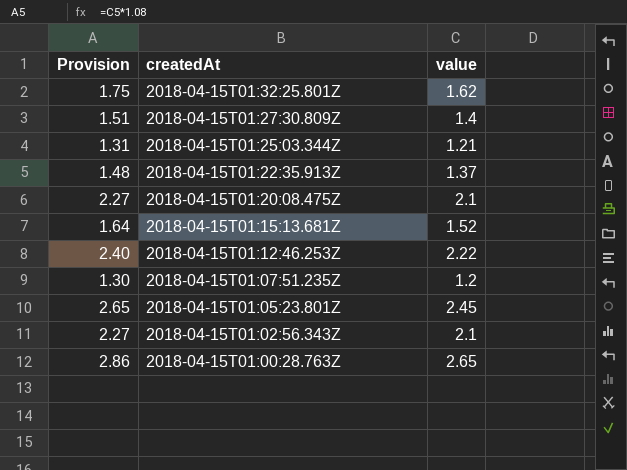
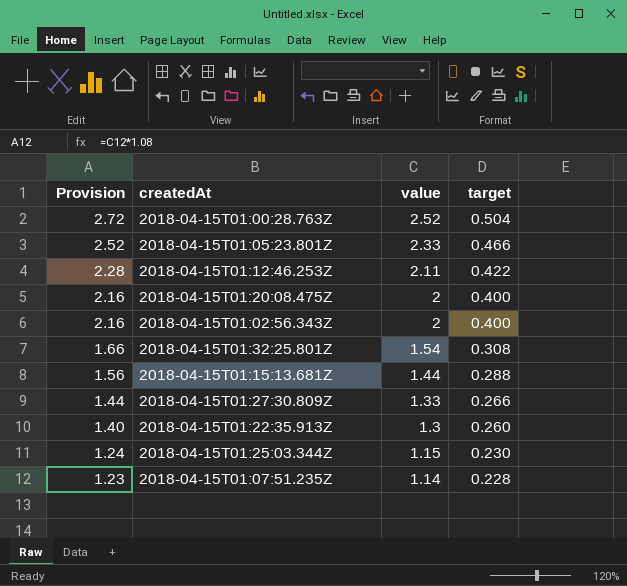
row order: createdAt descending -> Provision descending
column target | formula: none -> [value] * 0.2
2018-04-15T01:00:28.763Z | Provision: 2.86 -> 2.72
2018-04-15T01:00:28.763Z | value: 2.65 -> 2.52
2018-04-15T01:05:23.801Z | Provision: 2.65 -> 2.52
2018-04-15T01:05:23.801Z | value: 2.45 -> 2.33
2018-04-15T01:12:46.253Z | Provision: 2.40 -> 2.28
2018-04-15T01:12:46.253Z | value: 2.22 -> 2.11
2018-04-15T01:20:08.475Z | Provision: 2.27 -> 2.16
2018-04-15T01:20:08.475Z | value: 2.1 -> 2
2018-04-15T01:02:56.343Z | Provision: 2.27 -> 2.16
2018-04-15T01:02:56.343Z | value: 2.1 -> 2
2018-04-15T01:32:25.801Z | Provision: 1.75 -> 1.66
2018-04-15T01:32:25.801Z | value: 1.62 -> 1.54
2018-04-15T01:15:13.681Z | Provision: 1.64 -> 1.56
2018-04-15T01:15:13.681Z | value: 1.52 -> 1.44
2018-04-15T01:27:30.809Z | Provision: 1.51 -> 1.44
2018-04-15T01:27:30.809Z | value: 1.4 -> 1.33
2018-04-15T01:22:35.913Z | Provision: 1.48 -> 1.40
2018-04-15T01:22:35.913Z | value: 1.37 -> 1.3
2018-04-15T01:25:03.344Z | Provision: 1.31 -> 1.24
2018-04-15T01:25:03.344Z | value: 1.21 -> 1.15
2018-04-15T01:07:51.235Z | Provision: 1.30 -> 1.23
2018-04-15T01:07:51.235Z | value: 1.2 -> 1.14

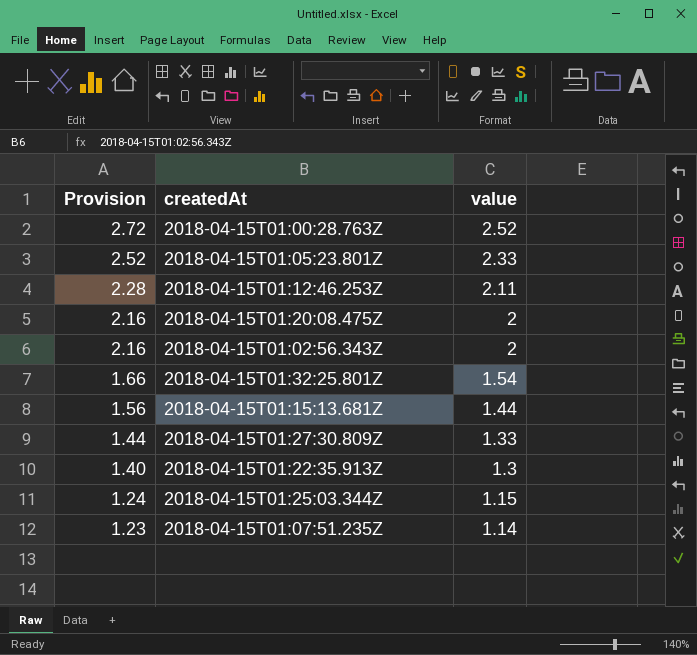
column target | formula: [value] * 0.2 -> none

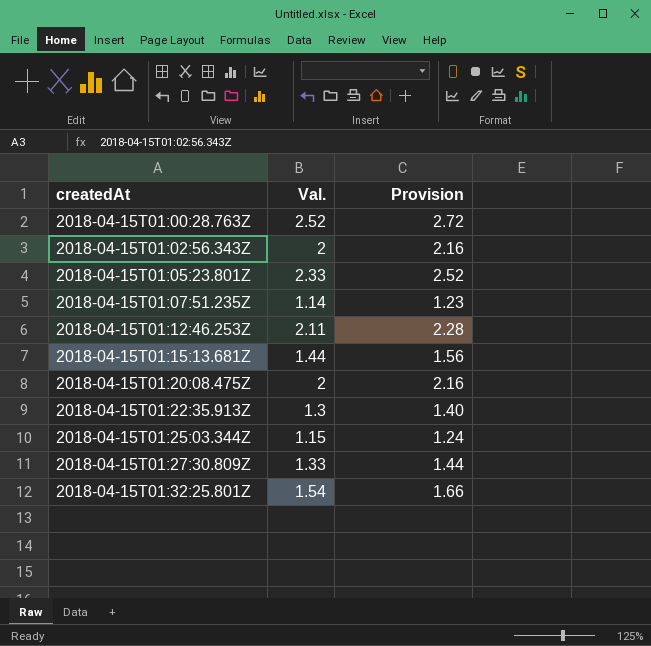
row order: Provision descending -> createdAt ascending
column name: value -> Val.
column Provision | position: 1 -> 3

